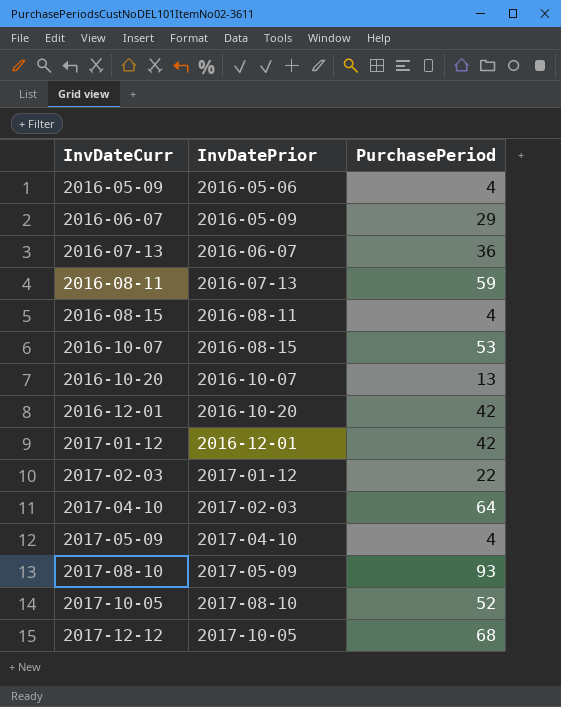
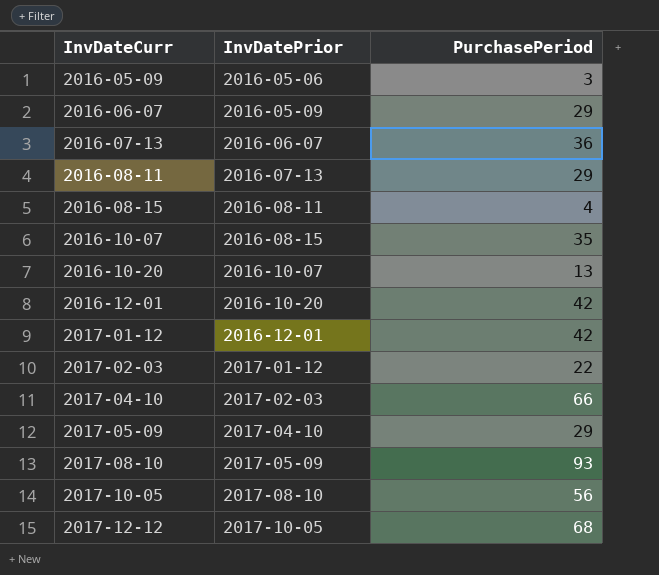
2016-05-09 | PurchasePeriod: 4 -> 3
2016-08-11 | PurchasePeriod: 59 -> 29
2016-10-07 | PurchasePeriod: 53 -> 35
2017-04-10 | PurchasePeriod: 64 -> 66
2017-05-09 | PurchasePeriod: 4 -> 29
2017-10-05 | PurchasePeriod: 52 -> 56

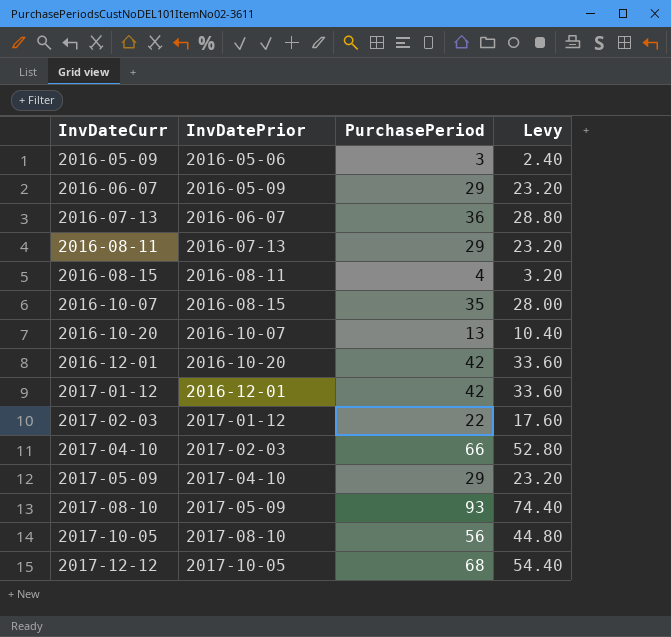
column Levy | formula: none -> [PurchasePeriod] * 0.8

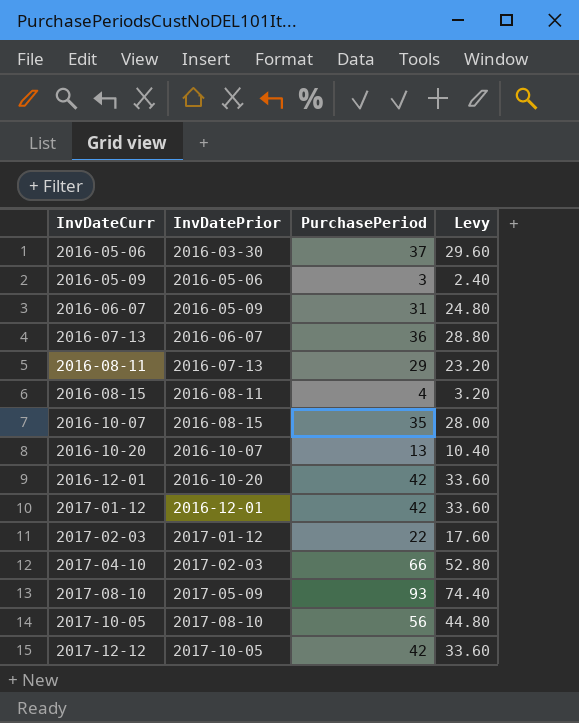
row 2017-05-09: 2017-04-10 | 29 | 23.20 -> none
row 2016-05-06: none -> 2016-03-30 | 37 | 29.60
2016-06-07 | PurchasePeriod: 29 -> 31
2016-06-07 | Levy: 23.20 -> 24.80
2017-12-12 | PurchasePeriod: 68 -> 42
2017-12-12 | Levy: 54.40 -> 33.60

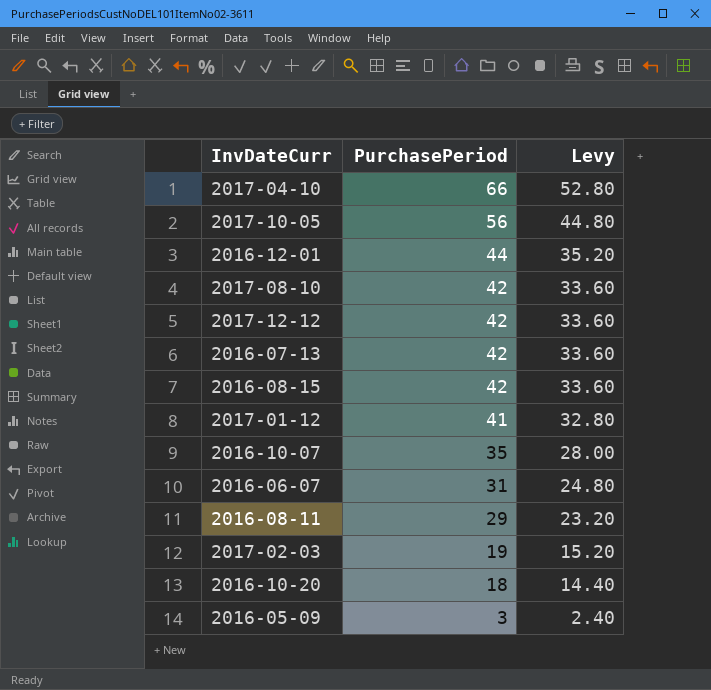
row order: InvDateCurr ascending -> PurchasePeriod descending
column InvDatePrior | position: 2 -> none
row 2016-05-06: 2016-03-30 | 37 | 29.60 -> none
2016-12-01 | PurchasePeriod: 42 -> 44
2016-12-01 | Levy: 33.60 -> 35.20
2017-08-10 | PurchasePeriod: 93 -> 42
2017-08-10 | Levy: 74.40 -> 33.60
2016-07-13 | PurchasePeriod: 36 -> 42
2016-07-13 | Levy: 28.80 -> 33.60
2016-08-15 | PurchasePeriod: 4 -> 42
2016-08-15 | Levy: 3.20 -> 33.60
2017-01-12 | PurchasePeriod: 42 -> 41
2017-01-12 | Levy: 33.60 -> 32.80
2017-02-03 | PurchasePeriod: 22 -> 19
2017-02-03 | Levy: 17.60 -> 15.20
2016-10-20 | PurchasePeriod: 13 -> 18
2016-10-20 | Levy: 10.40 -> 14.40

